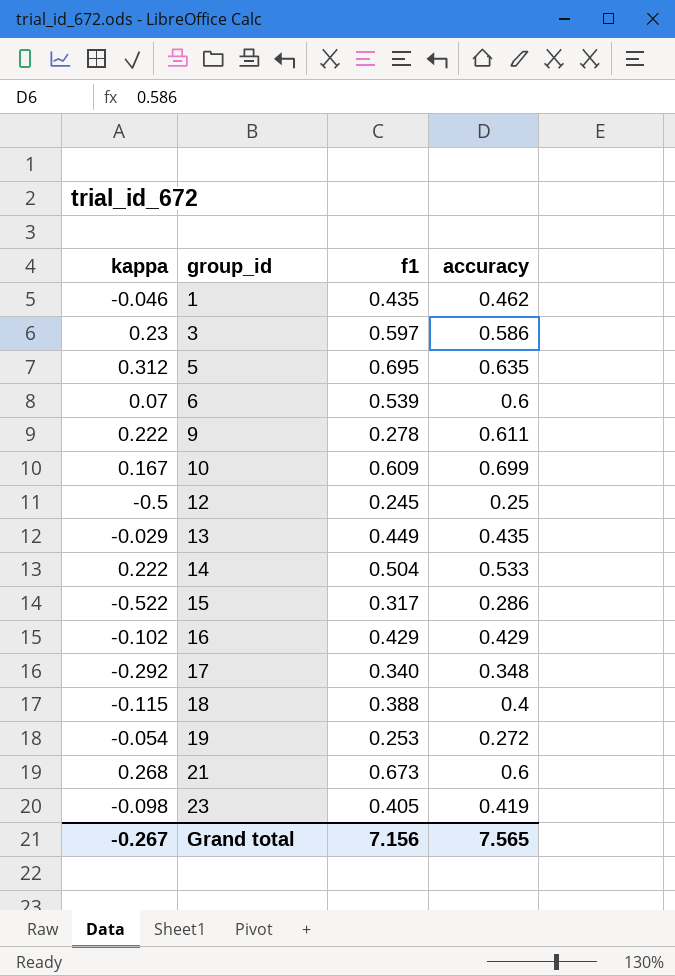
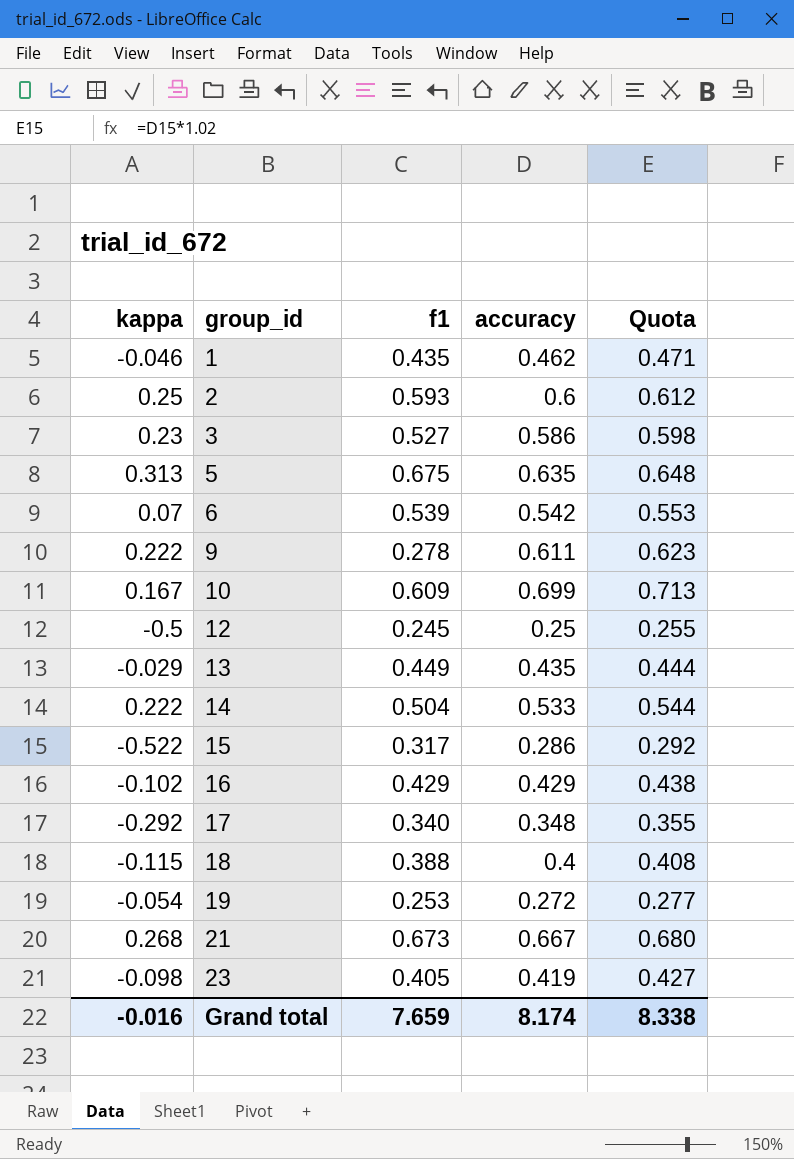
column Quota | formula: none -> [accuracy] * 1.02
row 2: none -> 0.25 | 0.593 | 0.6 | 0.612
3 | f1: 0.597 -> 0.527
5 | kappa: 0.312 -> 0.313
5 | f1: 0.695 -> 0.675
6 | accuracy: 0.6 -> 0.542
21 | accuracy: 0.6 -> 0.667
Grand total | kappa: -0.267 -> -0.016
Grand total | f1: 7.156 -> 7.659
Grand total | accuracy: 7.565 -> 8.174

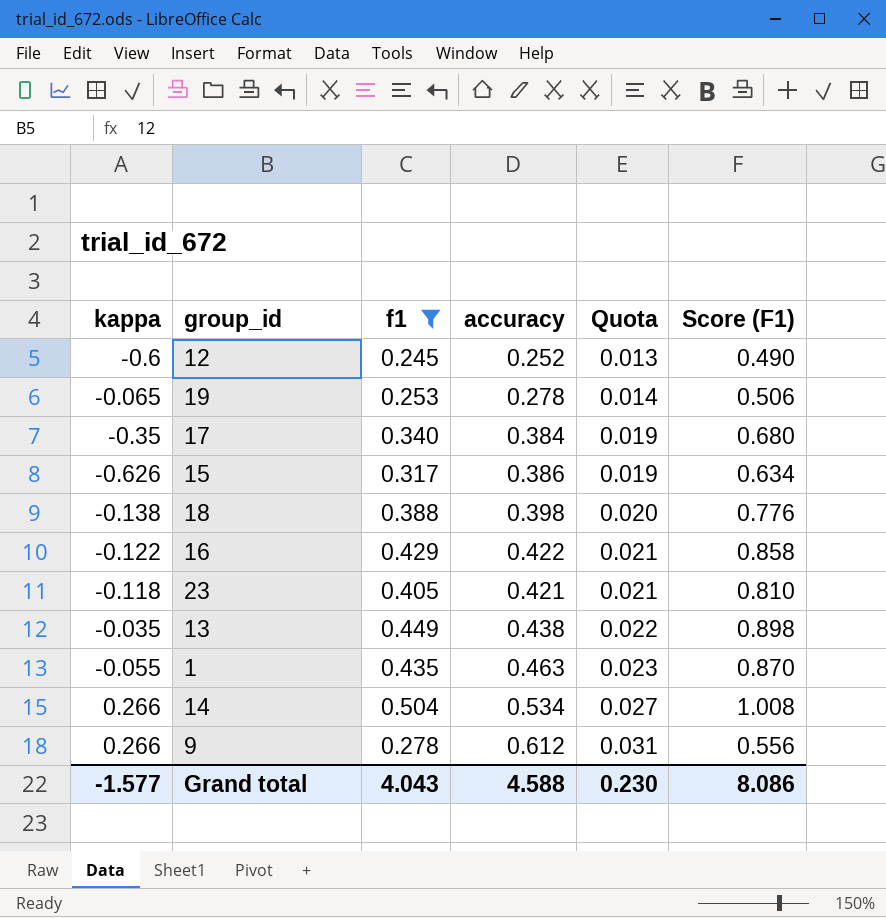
filter: none -> f1 <= 0.504
row order: group_id ascending -> Quota ascending
column Quota | formula: [accuracy] * 1.02 -> [accuracy] * 0.05
column Score (F1) | formula: none -> [f1] * 2
12 | kappa: -0.5 -> -0.6
12 | accuracy: 0.25 -> 0.252
19 | kappa: -0.054 -> -0.065
19 | accuracy: 0.272 -> 0.278
17 | kappa: -0.292 -> -0.35
17 | accuracy: 0.348 -> 0.384
15 | kappa: -0.522 -> -0.626
15 | accuracy: 0.286 -> 0.386
18 | kappa: -0.115 -> -0.138
18 | accuracy: 0.4 -> 0.398
16 | kappa: -0.102 -> -0.122
16 | accuracy: 0.429 -> 0.422
23 | kappa: -0.098 -> -0.118
23 | accuracy: 0.419 -> 0.421
13 | kappa: -0.029 -> -0.035
13 | accuracy: 0.435 -> 0.438
1 | kappa: -0.046 -> -0.055
1 | accuracy: 0.462 -> 0.463
14 | kappa: 0.222 -> 0.266
14 | accuracy: 0.533 -> 0.534
9 | kappa: 0.222 -> 0.266
9 | accuracy: 0.611 -> 0.612
Grand total | kappa: -0.016 -> -1.577
Grand total | f1: 7.659 -> 4.043
Grand total | accuracy: 8.174 -> 4.588
Grand total | Quota: 8.338 -> 0.230

